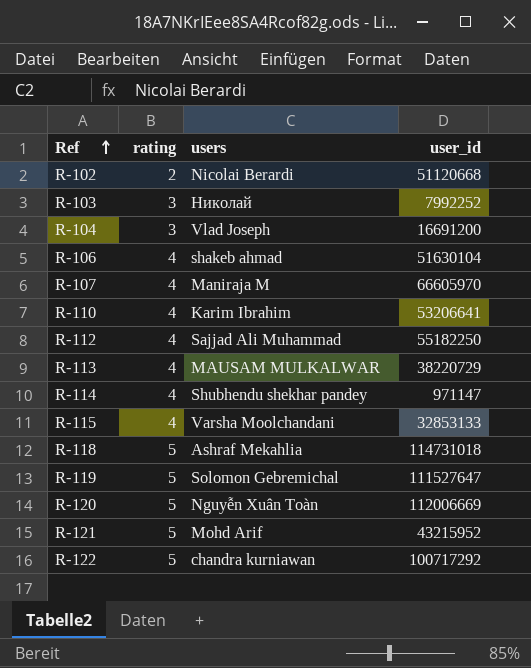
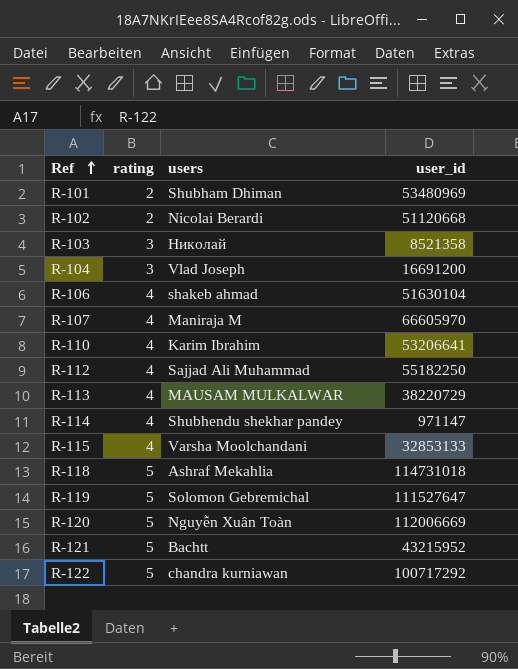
row R-101: none -> 2 | Shubham Dhiman | 53480969
R-103 | user_id: 7992252 -> 8521358
R-121 | users: Mohd Arif -> Bachtt

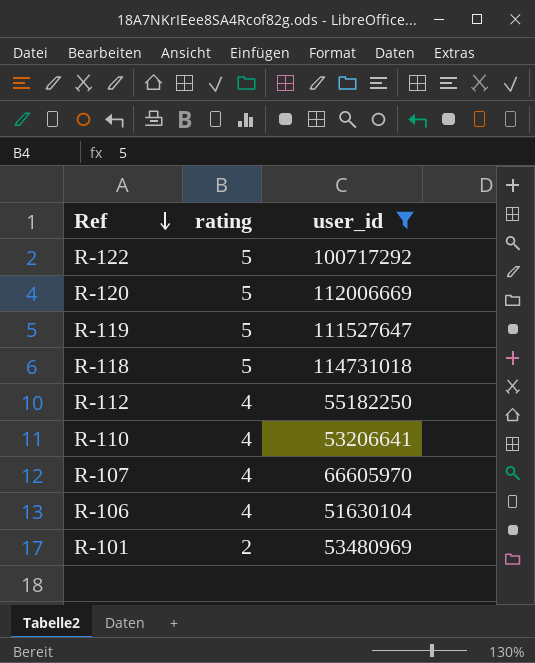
filter: none -> user_id >= 51630104
row order: Ref ascending -> Ref descending
column users | position: 3 -> none

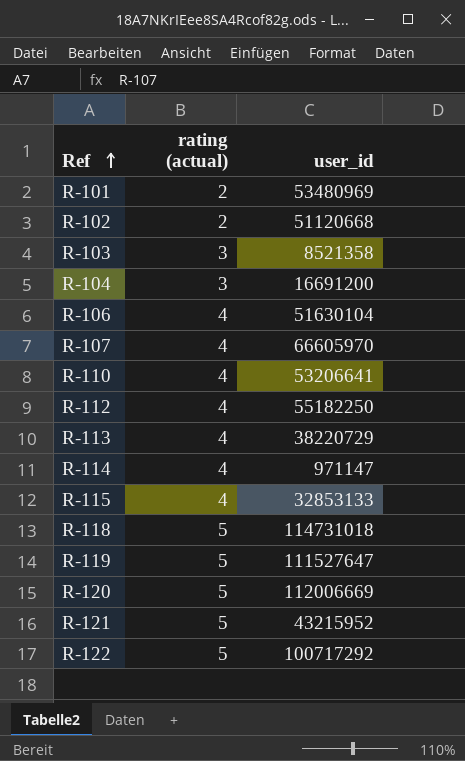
filter: user_id >= 51630104 -> none
row order: Ref descending -> Ref ascending
column name: rating -> rating (actual)

